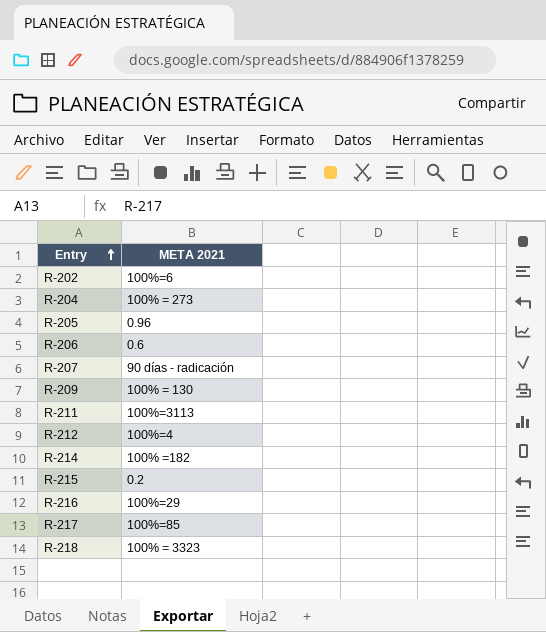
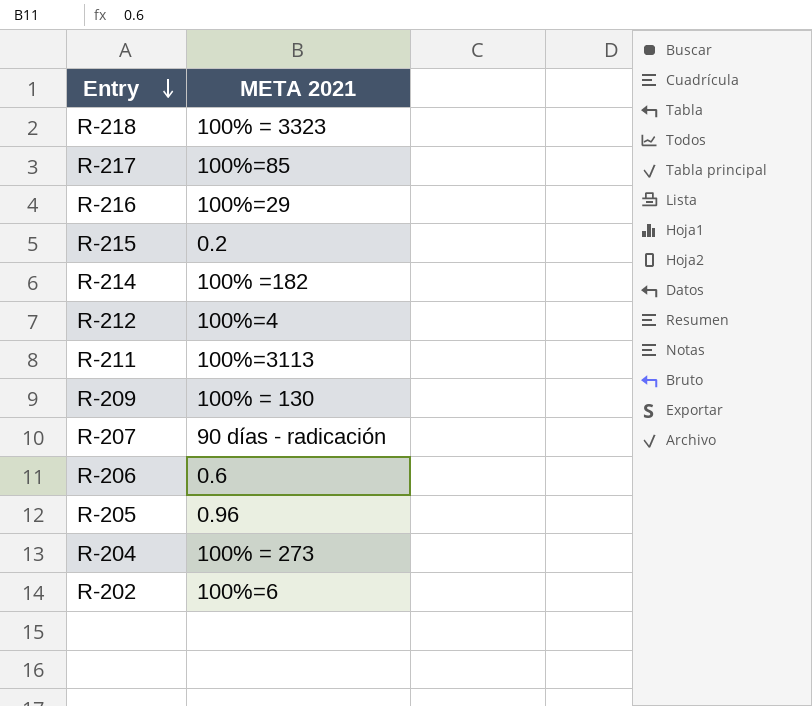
row order: Entry ascending -> Entry descending

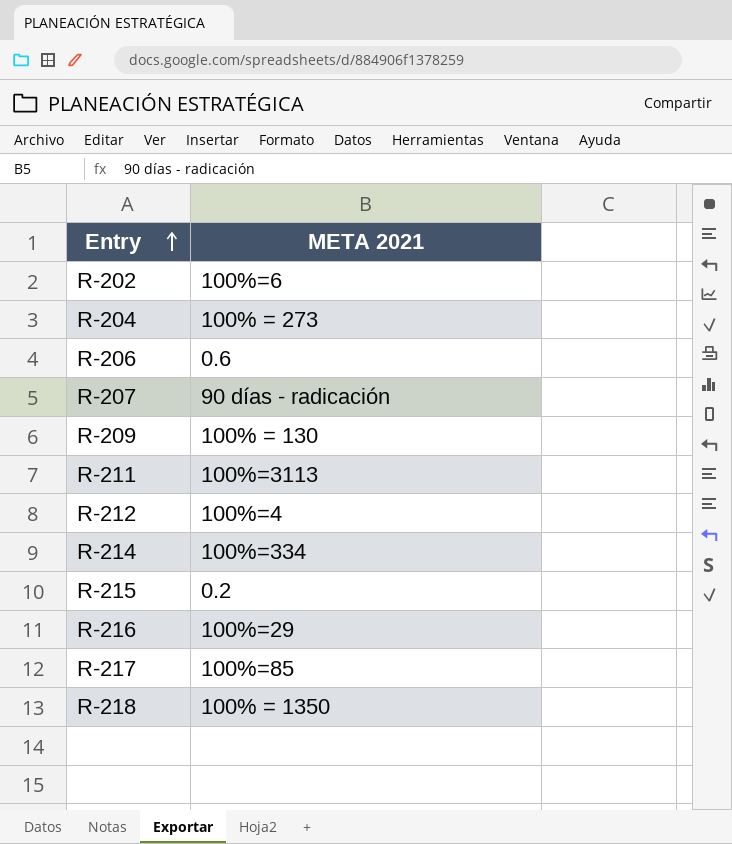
row order: Entry descending -> Entry ascending
row R-205: 0.96 -> none
R-214 | META 2021: 100% =182 -> 100%=334
R-218 | META 2021: 100% = 3323 -> 100% = 1350

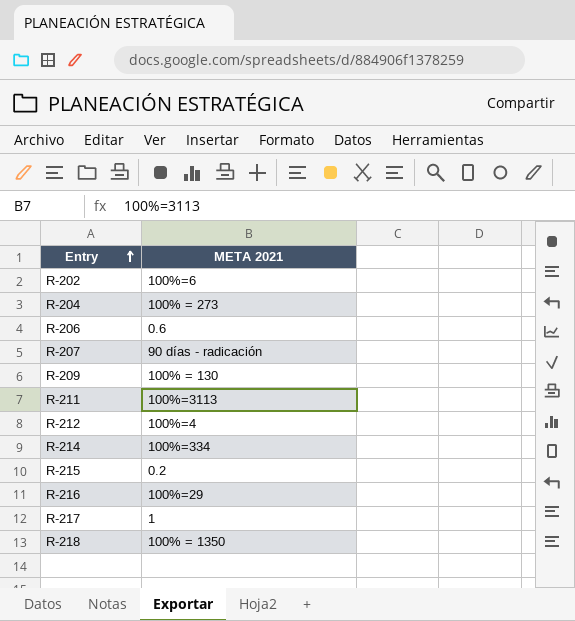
R-217 | META 2021: 100%=85 -> 1

